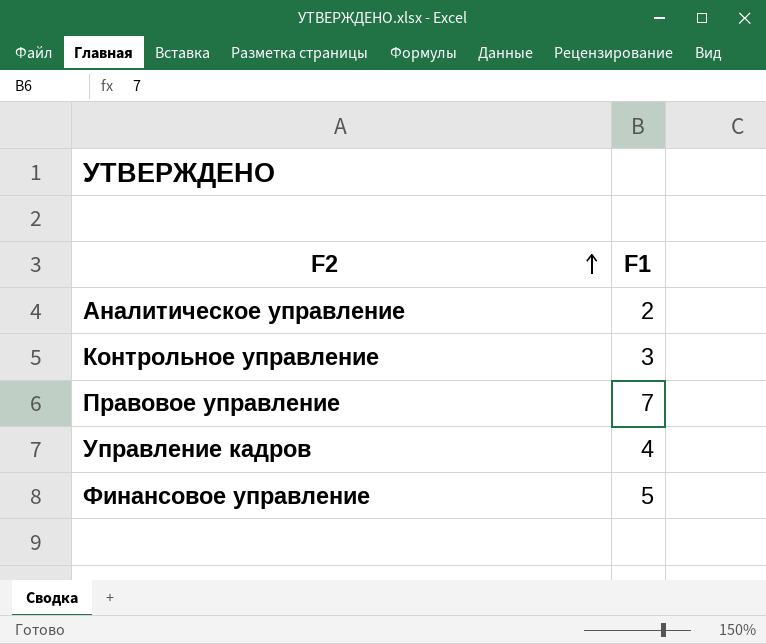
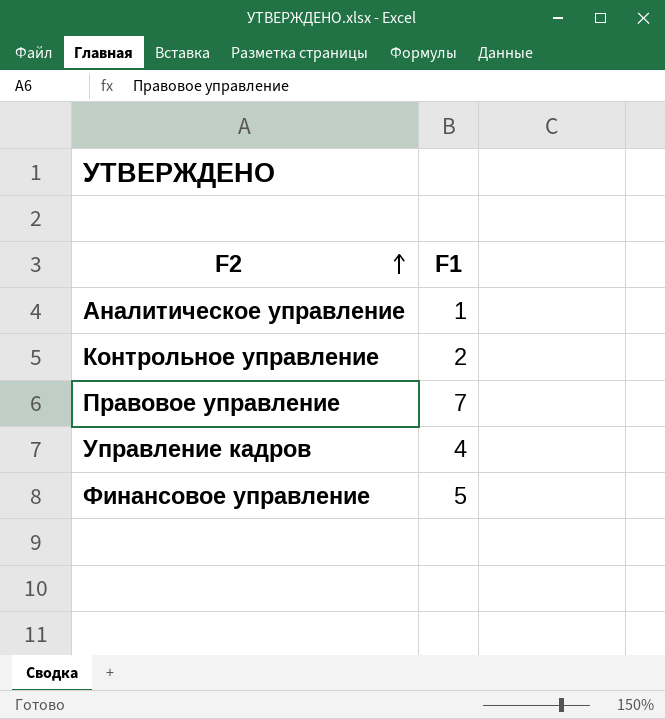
Аналитическое управление | F1: 2 -> 1
Контрольное управление | F1: 3 -> 2

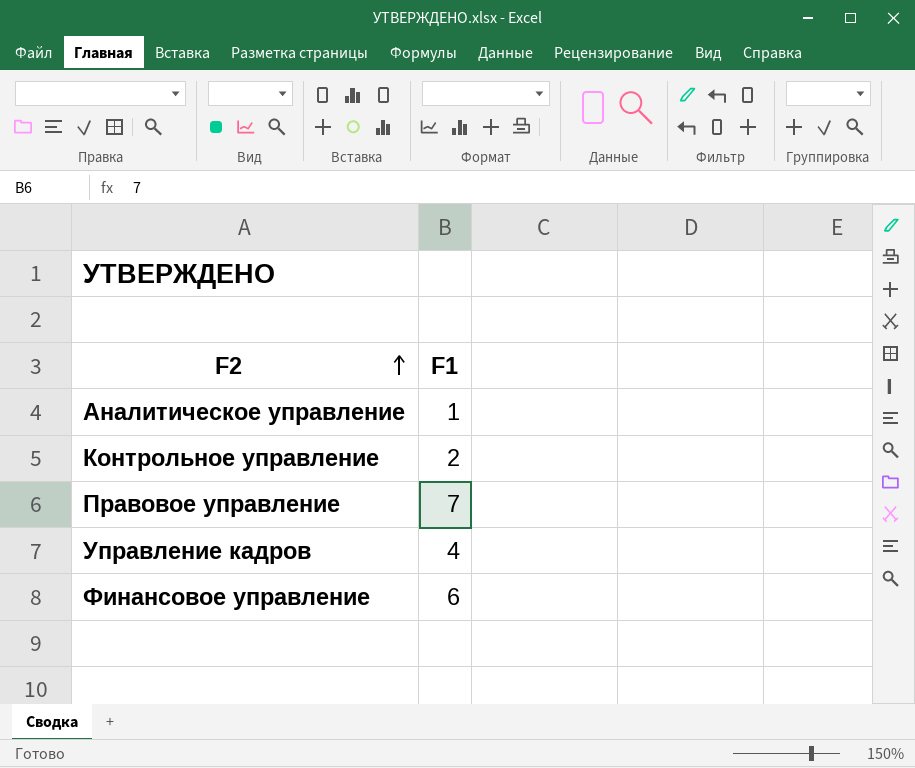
Финансовое управление | F1: 5 -> 6

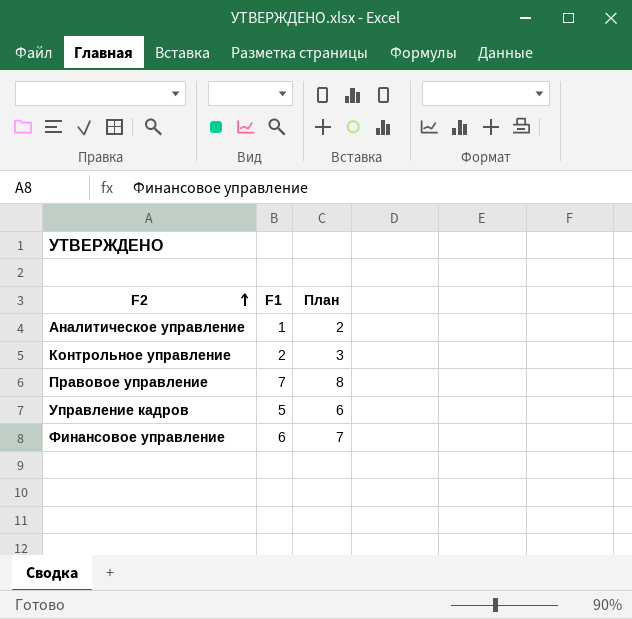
column План | formula: none -> [F1] + 1
Управление кадров | F1: 4 -> 5

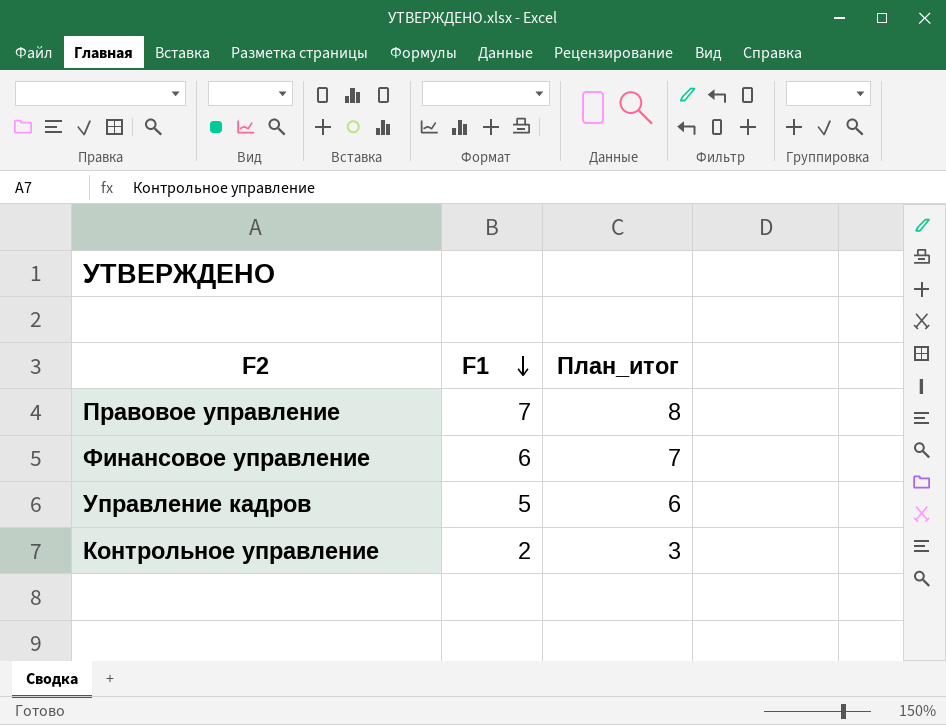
row order: F2 ascending -> F1 descending
column name: План -> План_итог
row Аналитическое управление: 1 | 2 -> none

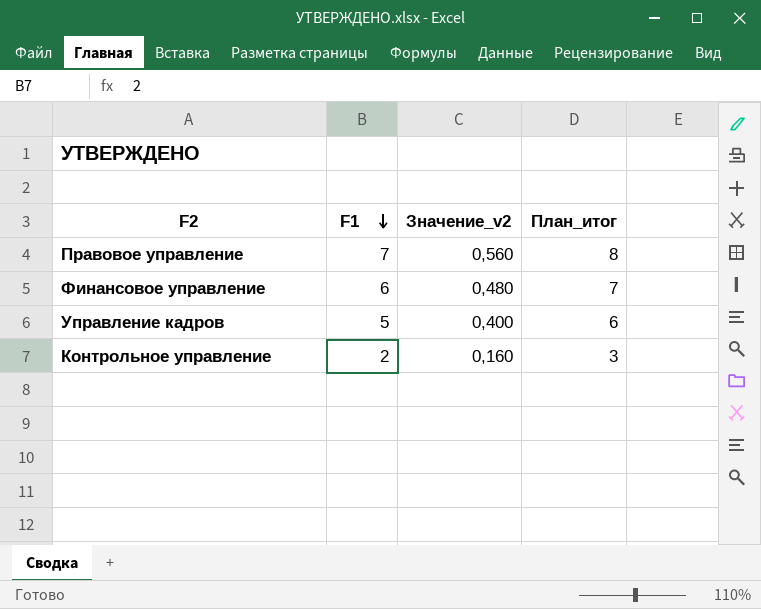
column Значение_v2 | formula: none -> [F1] * 0,08

